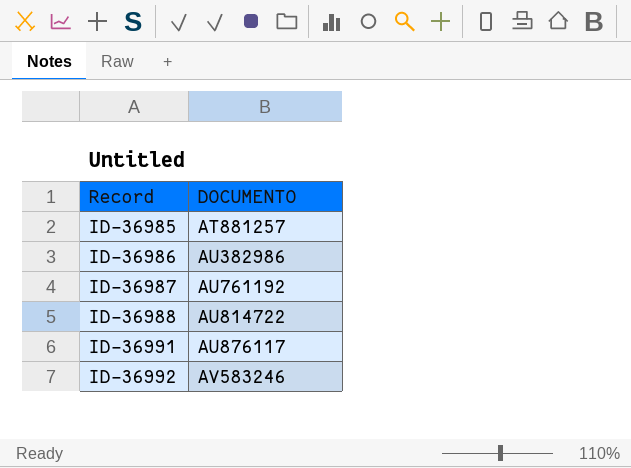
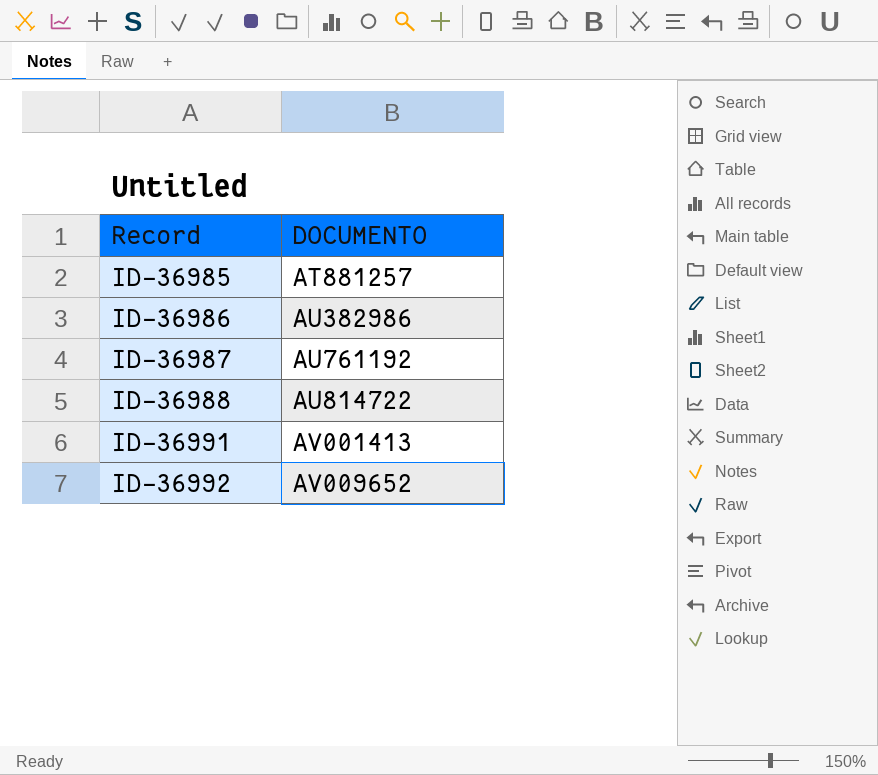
ID-36991 | DOCUMENTO: AU876117 -> AV001413
ID-36992 | DOCUMENTO: AV583246 -> AV009652

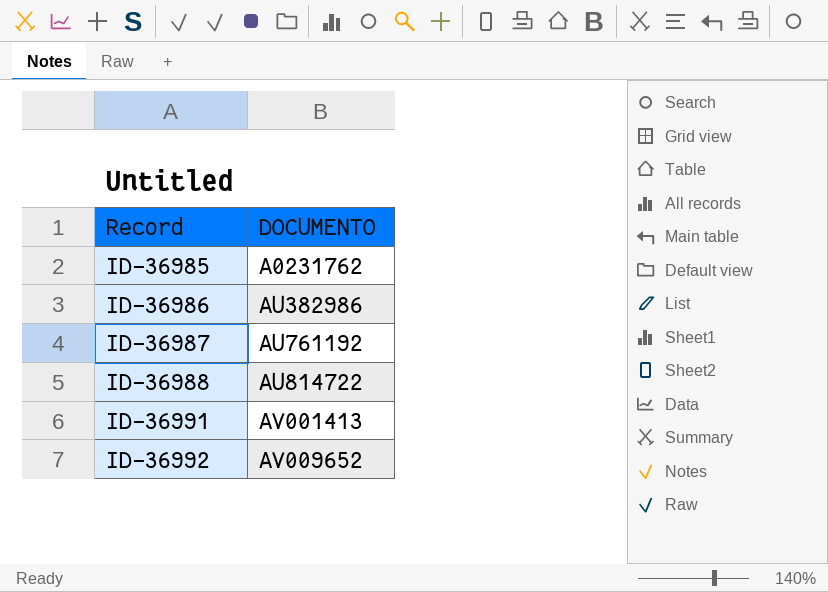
ID-36985 | DOCUMENTO: AT881257 -> A0231762

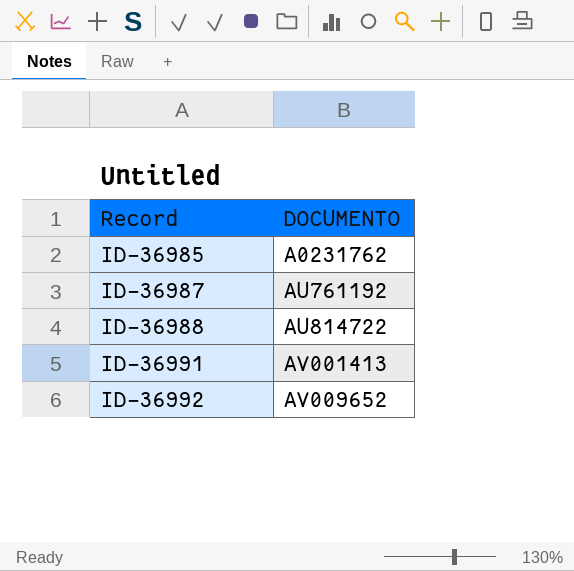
row ID-36986: AU382986 -> none

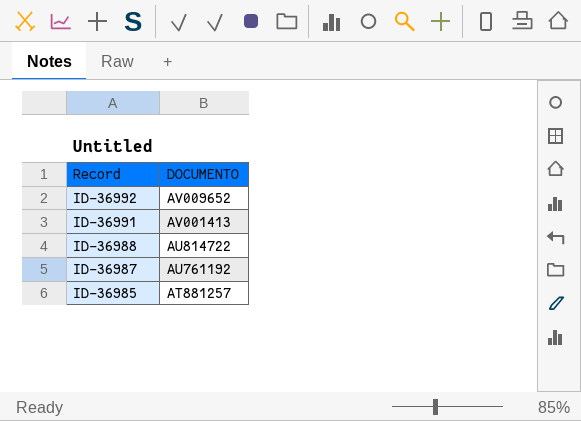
row order: Record ascending -> Record descending
ID-36985 | DOCUMENTO: A0231762 -> AT881257

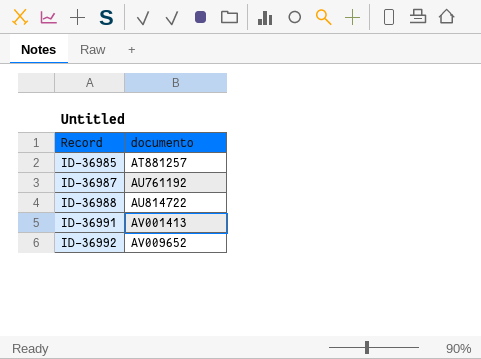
row order: Record descending -> Record ascending
column name: DOCUMENTO -> documento

